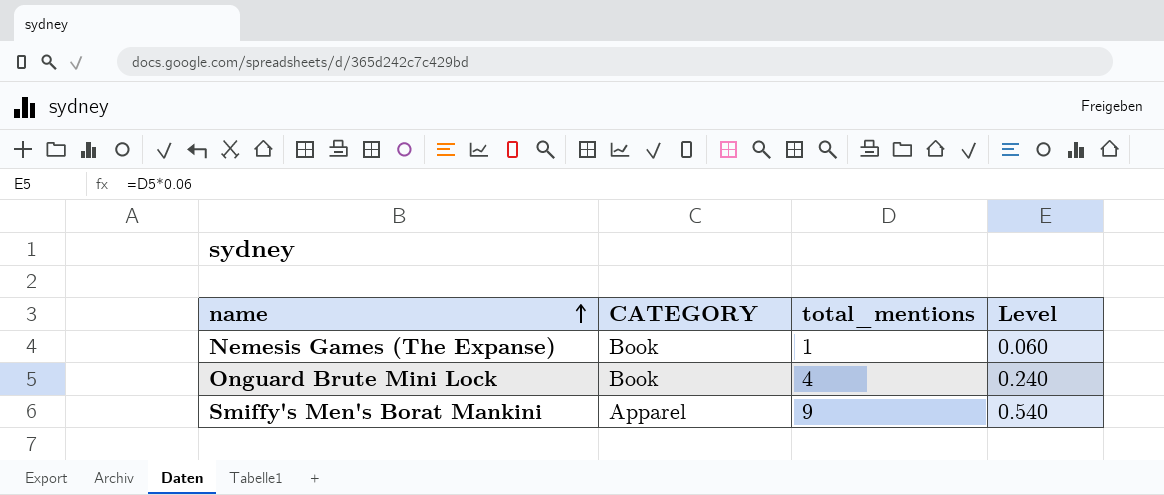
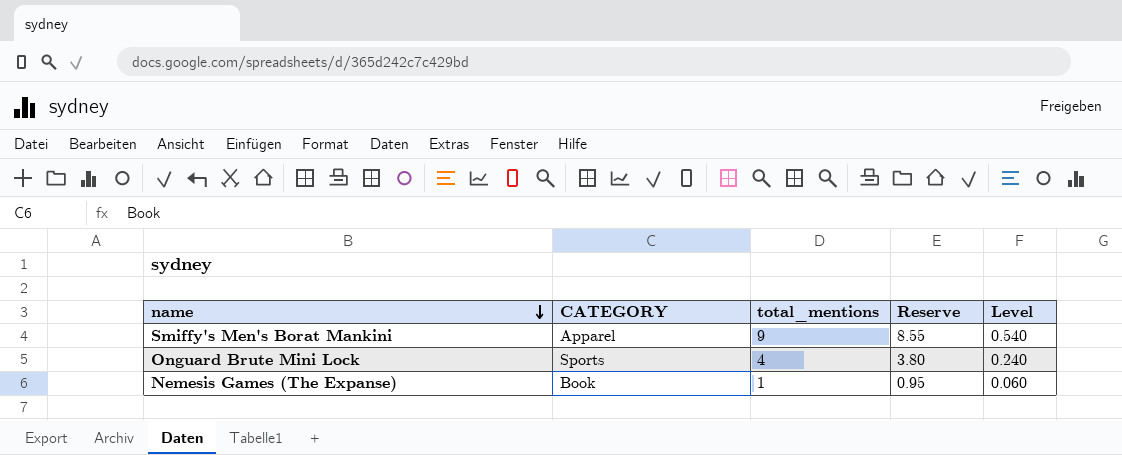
row order: name ascending -> name descending
column Reserve | formula: none -> [total_mentions] * 0.95
Onguard Brute Mini Lock | CATEGORY: Book -> Sports

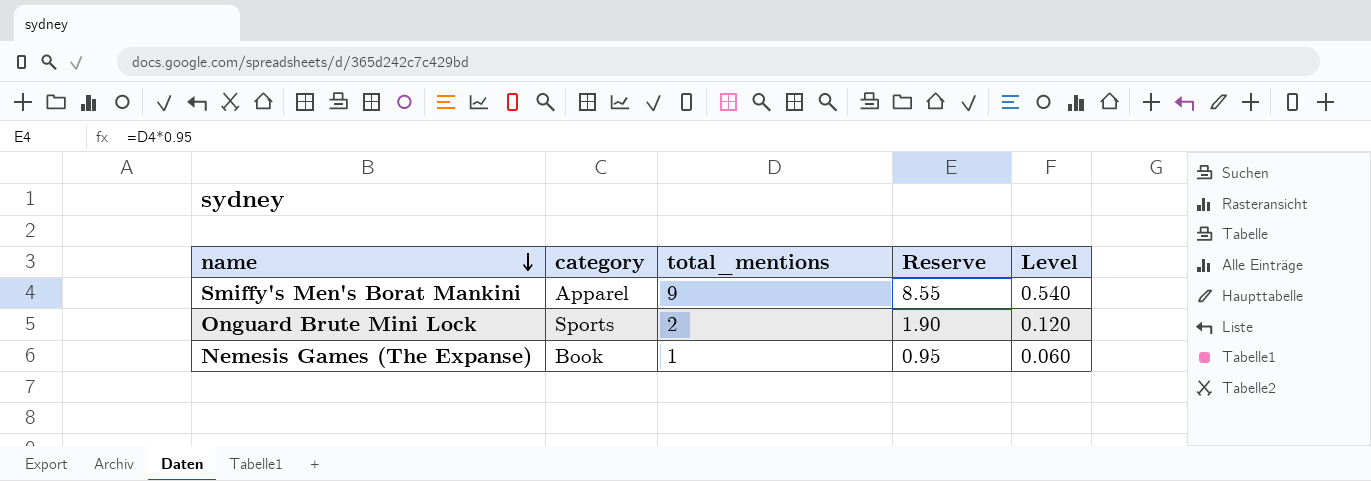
column name: CATEGORY -> category
Onguard Brute Mini Lock | total_mentions: 4 -> 2
Onguard Brute Mini Lock | Reserve: 3.80 -> 1.90
Onguard Brute Mini Lock | Level: 0.240 -> 0.120

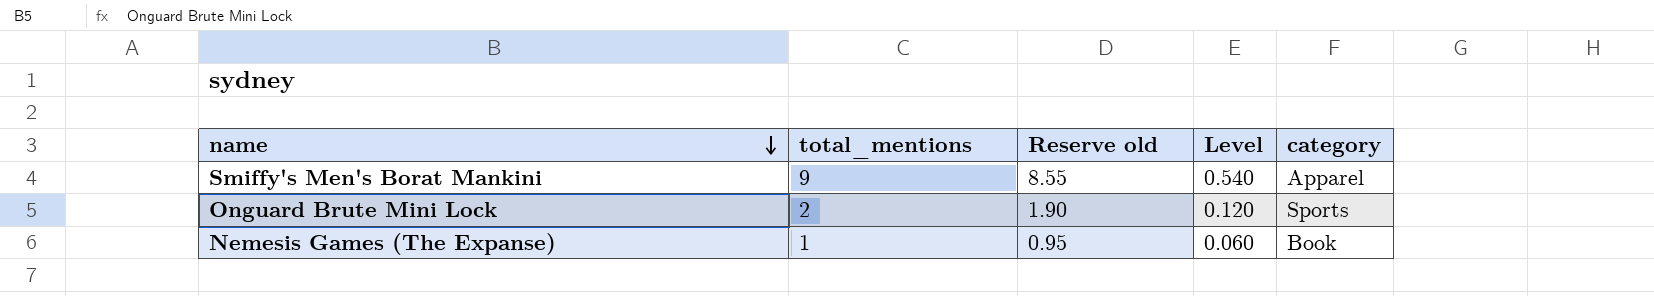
column name: Reserve -> Reserve old
column category | position: 2 -> 5

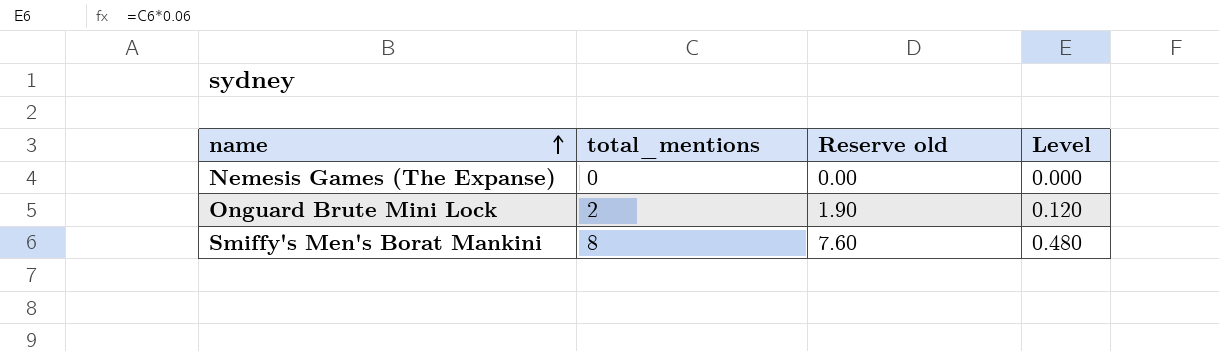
row order: name descending -> name ascending
column category | position: 5 -> none
Nemesis Games (The Expanse) | total_mentions: 1 -> 0
Nemesis Games (The Expanse) | Reserve old: 0.95 -> 0.00
Nemesis Games (The Expanse) | Level: 0.060 -> 0.000
Smiffy's Men's Borat Mankini | total_mentions: 9 -> 8
Smiffy's Men's Borat Mankini | Reserve old: 8.55 -> 7.60
Smiffy's Men's Borat Mankini | Level: 0.540 -> 0.480

